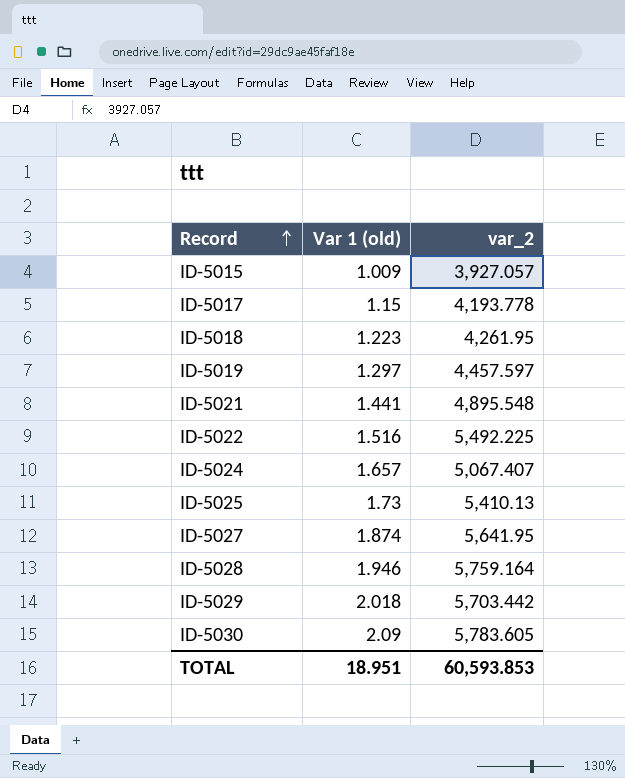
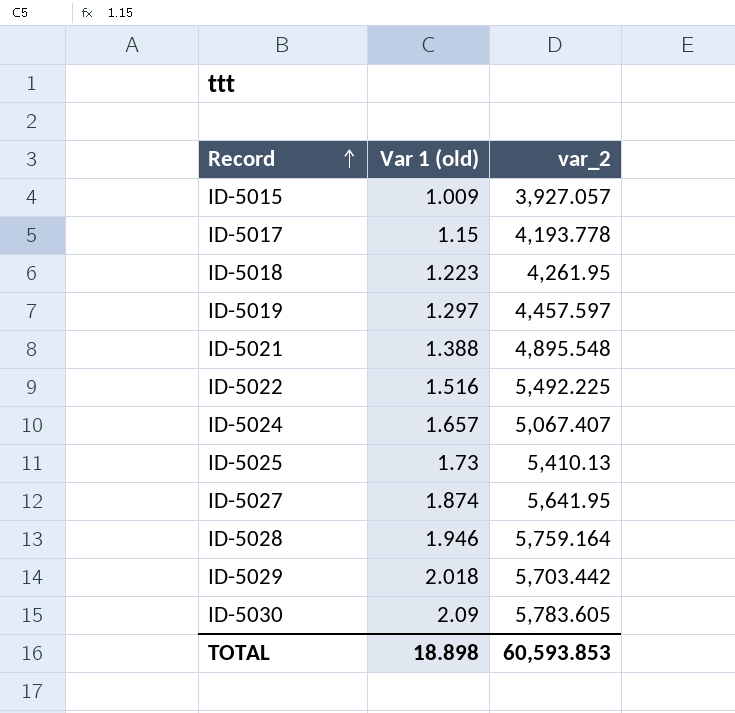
ID-5021 | Var 1 (old): 1.441 -> 1.388
TOTAL | Var 1 (old): 18.951 -> 18.898

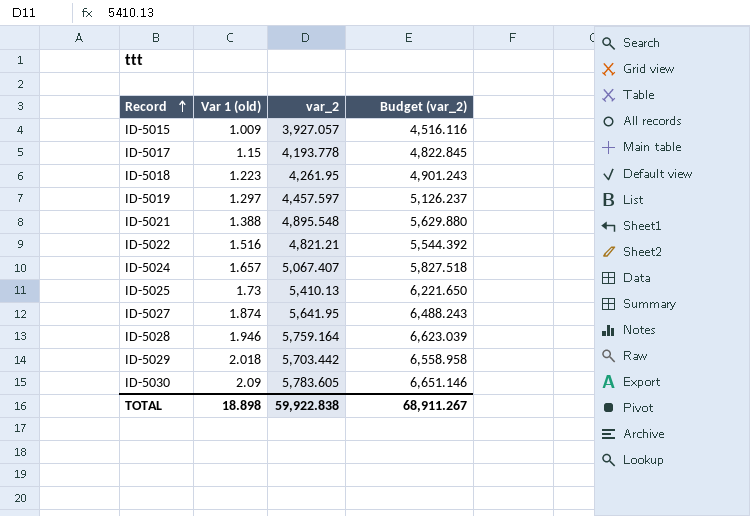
column Budget (var_2) | formula: none -> [var_2] * 1.15
ID-5022 | var_2: 5,492.225 -> 4,821.21
TOTAL | var_2: 60,593.853 -> 59,922.838

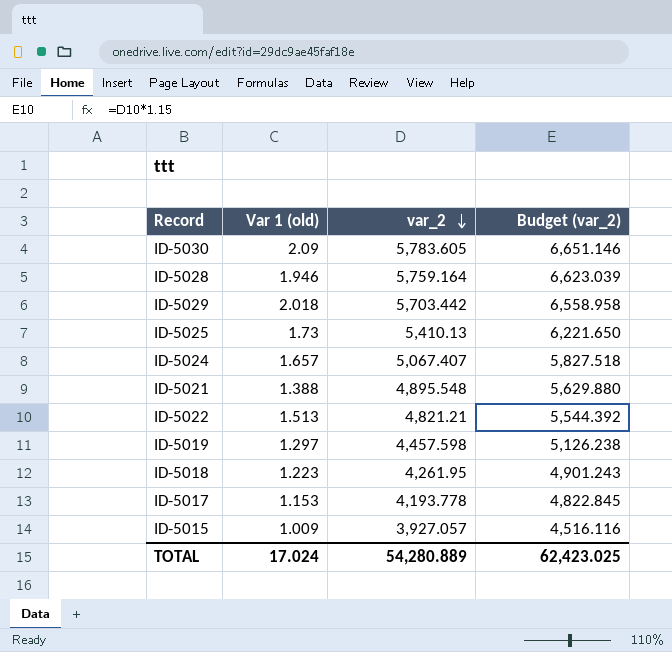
row order: Record ascending -> var_2 descending
row ID-5027: 1.874 | 5,641.95 | 6,488.243 -> none
ID-5022 | Var 1 (old): 1.516 -> 1.513
ID-5019 | var_2: 4,457.597 -> 4,457.598
ID-5019 | Budget (var_2): 5,126.237 -> 5,126.238
ID-5017 | Var 1 (old): 1.15 -> 1.153
TOTAL | Var 1 (old): 18.898 -> 17.024
TOTAL | var_2: 59,922.838 -> 54,280.889
TOTAL | Budget (var_2): 68,911.267 -> 62,423.025

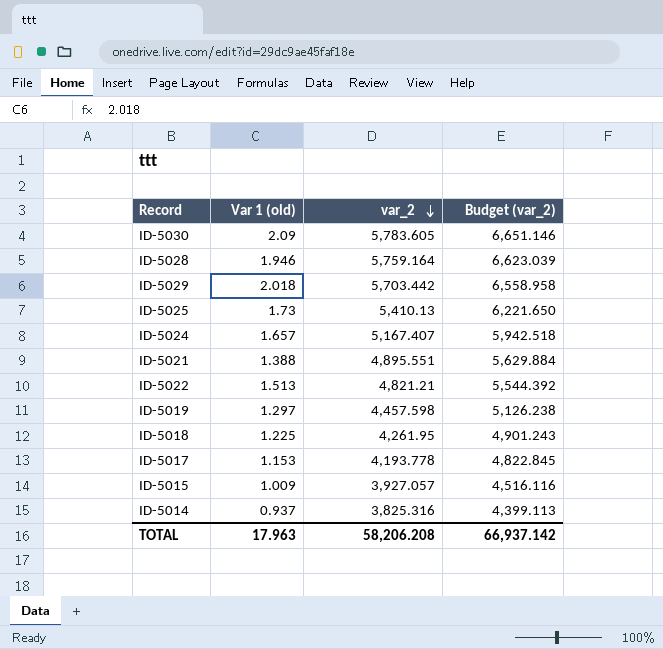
ID-5024 | var_2: 5,067.407 -> 5,167.407
ID-5024 | Budget (var_2): 5,827.518 -> 5,942.518
ID-5021 | var_2: 4,895.548 -> 4,895.551
ID-5021 | Budget (var_2): 5,629.880 -> 5,629.884
ID-5018 | Var 1 (old): 1.223 -> 1.225
row ID-5014: none -> 0.937 | 3,825.316 | 4,399.113
TOTAL | Var 1 (old): 17.024 -> 17.963
TOTAL | var_2: 54,280.889 -> 58,206.208
TOTAL | Budget (var_2): 62,423.025 -> 66,937.142

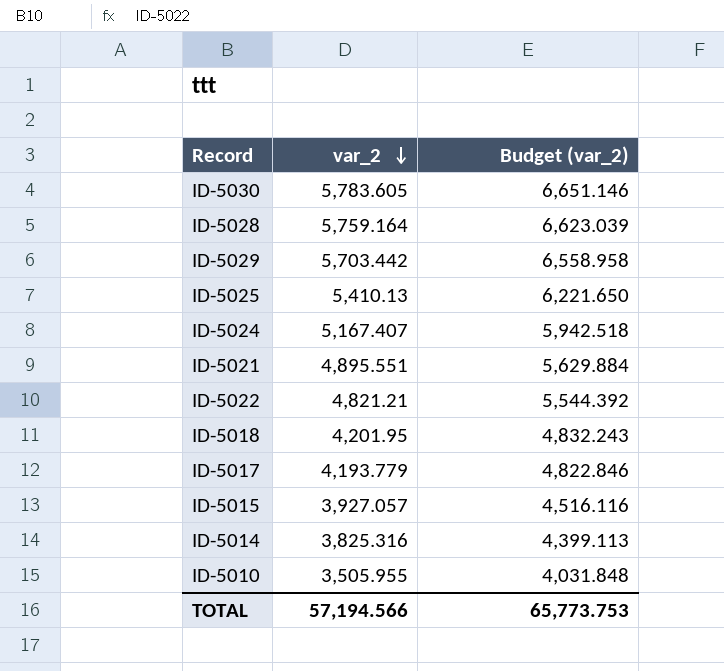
column Var 1 (old) | position: 2 -> none
row ID-5019: 1.297 | 4,457.598 | 5,126.238 -> none
ID-5018 | var_2: 4,261.95 -> 4,201.95
ID-5018 | Budget (var_2): 4,901.243 -> 4,832.243
ID-5017 | var_2: 4,193.778 -> 4,193.779
ID-5017 | Budget (var_2): 4,822.845 -> 4,822.846
row ID-5010: none -> 3,505.955 | 4,031.848
TOTAL | var_2: 58,206.208 -> 57,194.566
TOTAL | Budget (var_2): 66,937.142 -> 65,773.753

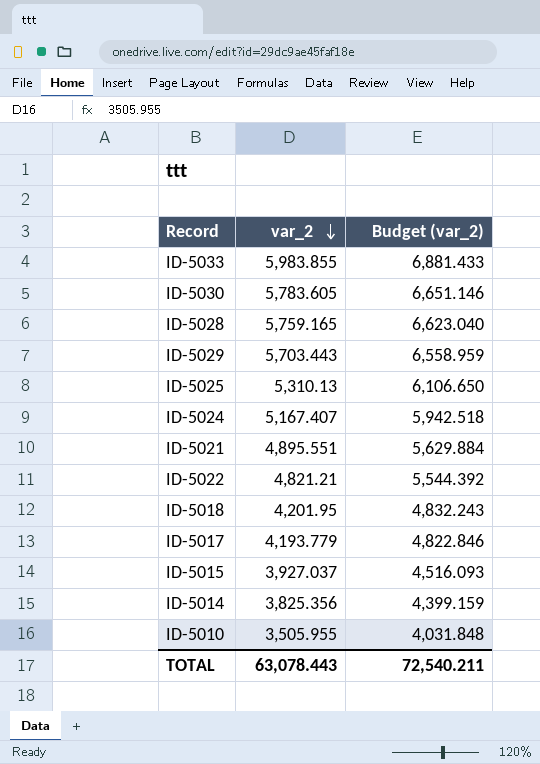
row ID-5033: none -> 5,983.855 | 6,881.433
ID-5028 | var_2: 5,759.164 -> 5,759.165
ID-5028 | Budget (var_2): 6,623.039 -> 6,623.040
ID-5029 | var_2: 5,703.442 -> 5,703.443
ID-5029 | Budget (var_2): 6,558.958 -> 6,558.959
ID-5025 | var_2: 5,410.13 -> 5,310.13
ID-5025 | Budget (var_2): 6,221.650 -> 6,106.650
ID-5015 | var_2: 3,927.057 -> 3,927.037
ID-5015 | Budget (var_2): 4,516.116 -> 4,516.093
ID-5014 | var_2: 3,825.316 -> 3,825.356
ID-5014 | Budget (var_2): 4,399.113 -> 4,399.159
TOTAL | var_2: 57,194.566 -> 63,078.443
TOTAL | Budget (var_2): 65,773.753 -> 72,540.211

